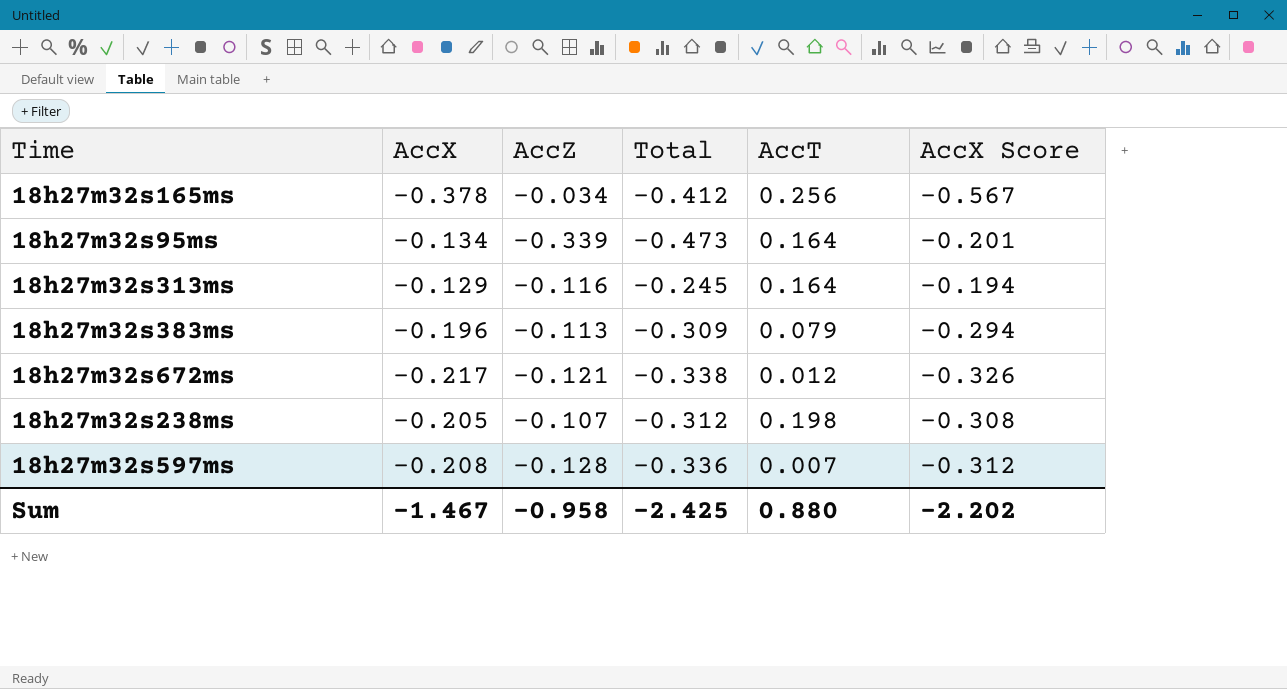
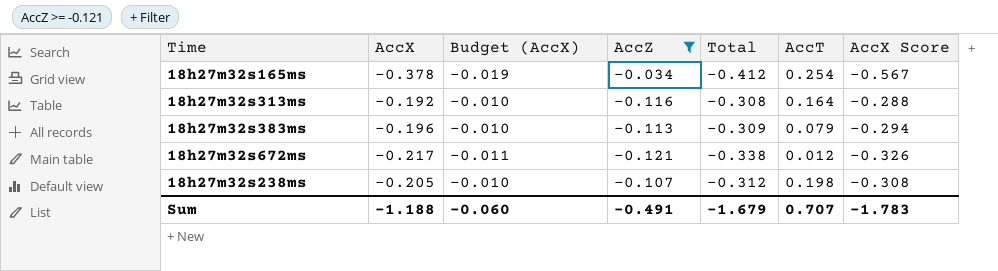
filter: none -> AccZ >= -0.121
column Budget (AccX) | formula: none -> [AccX] * 0.05
18h27m32s165ms | AccT: 0.256 -> 0.254
18h27m32s313ms | AccX: -0.129 -> -0.192
18h27m32s313ms | Total: -0.245 -> -0.308
18h27m32s313ms | AccX Score: -0.194 -> -0.288
Sum | AccX: -1.467 -> -1.188
Sum | AccZ: -0.958 -> -0.491
Sum | Total: -2.425 -> -1.679
Sum | AccT: 0.880 -> 0.707
Sum | AccX Score: -2.202 -> -1.783

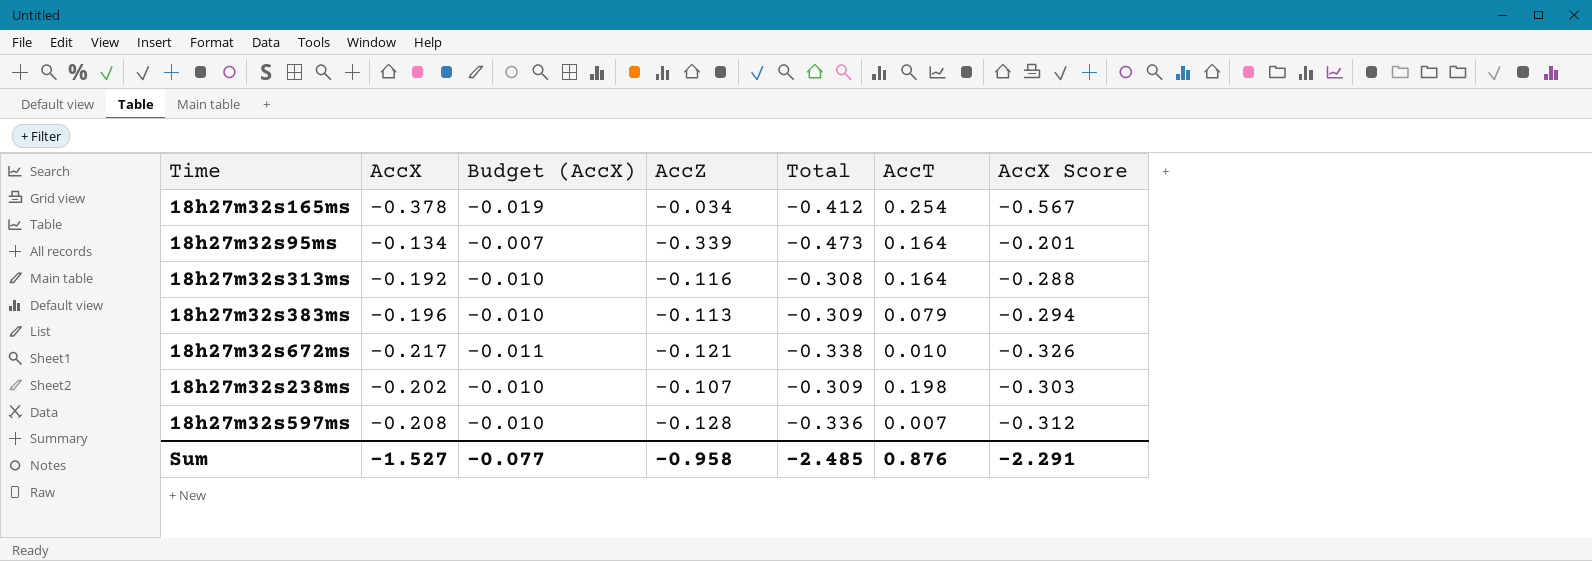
filter: AccZ >= -0.121 -> none
18h27m32s672ms | AccT: 0.012 -> 0.010
18h27m32s238ms | AccX: -0.205 -> -0.202
18h27m32s238ms | Total: -0.312 -> -0.309
18h27m32s238ms | AccX Score: -0.308 -> -0.303
Sum | AccX: -1.188 -> -1.527
Sum | Budget (AccX): -0.060 -> -0.077
Sum | AccZ: -0.491 -> -0.958
Sum | Total: -1.679 -> -2.485
Sum | AccT: 0.707 -> 0.876
Sum | AccX Score: -1.783 -> -2.291

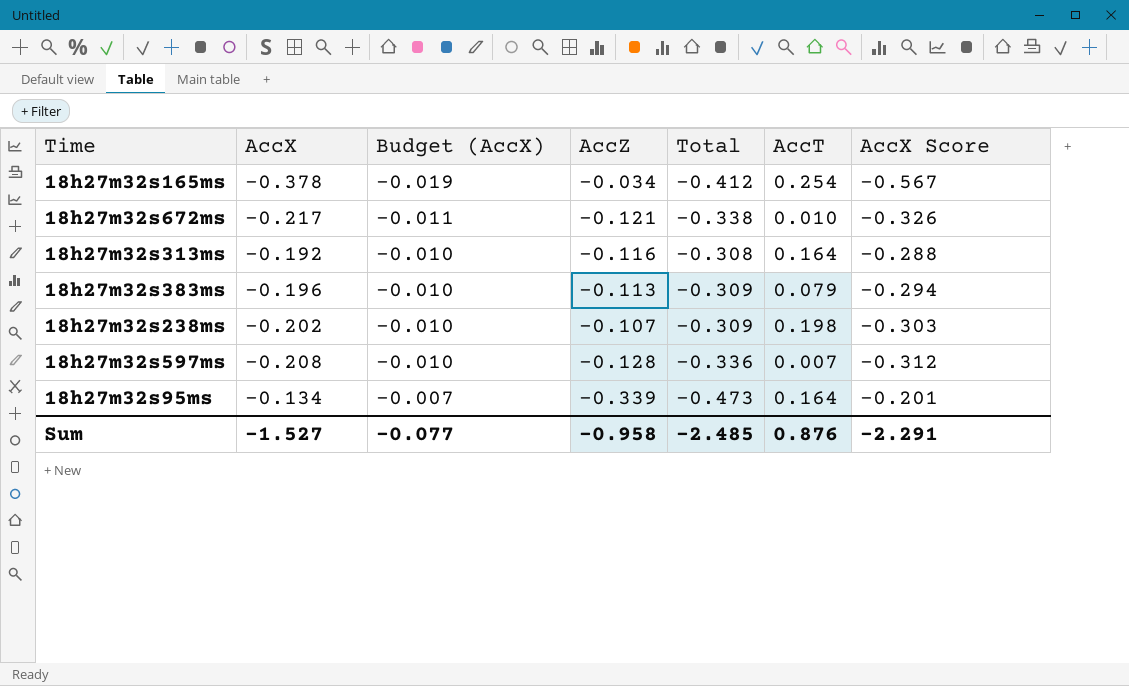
row order: none -> Budget (AccX) ascending

